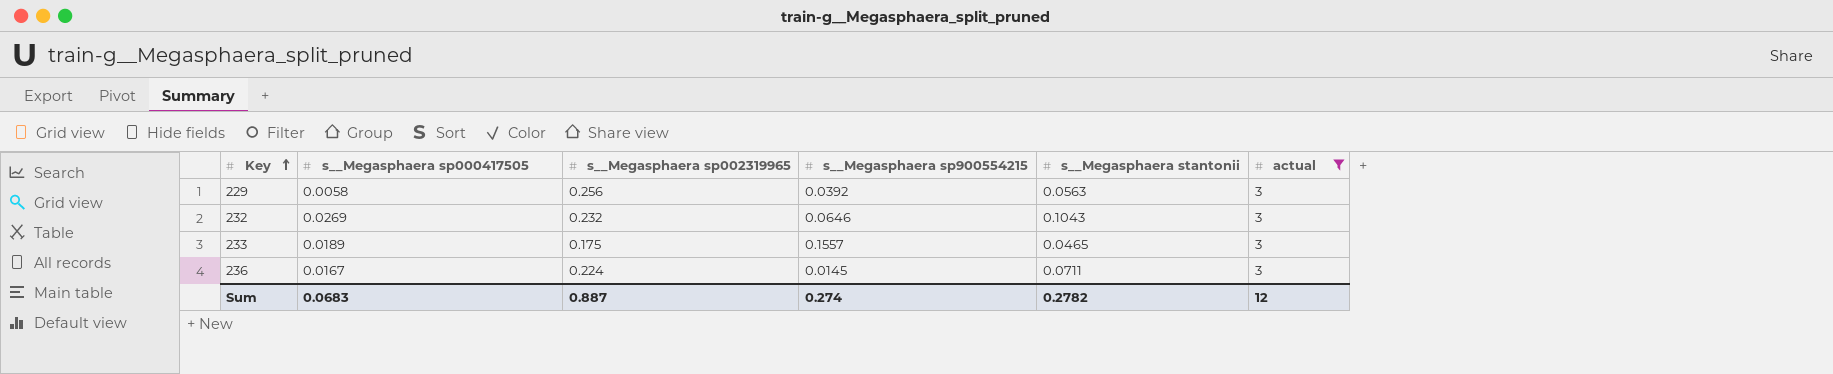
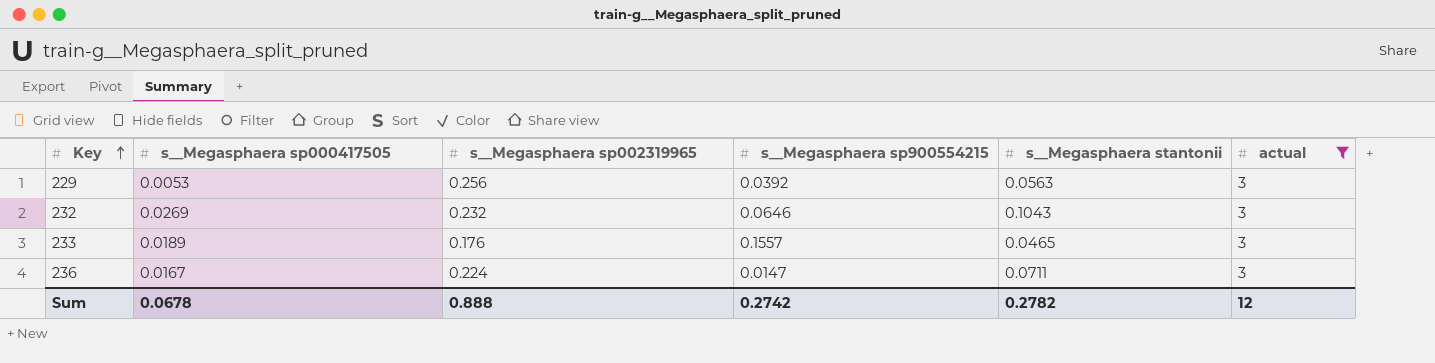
229 | s__Megasphaera sp000417505: 0.0058 -> 0.0053
233 | s__Megasphaera sp002319965: 0.175 -> 0.176
236 | s__Megasphaera sp900554215: 0.0145 -> 0.0147
Sum | s__Megasphaera sp000417505: 0.0683 -> 0.0678
Sum | s__Megasphaera sp002319965: 0.887 -> 0.888
Sum | s__Megasphaera sp900554215: 0.274 -> 0.2742

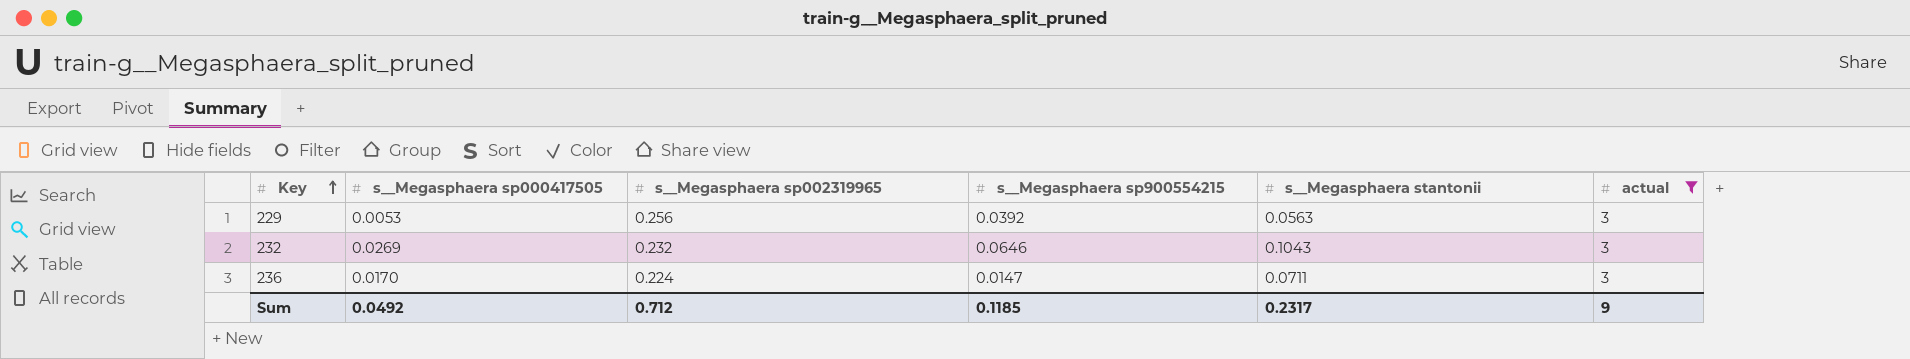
row 233: 0.0189 | 0.176 | 0.1557 | 0.0465 | 3 -> none
236 | s__Megasphaera sp000417505: 0.0167 -> 0.0170
Sum | s__Megasphaera sp000417505: 0.0678 -> 0.0492
Sum | s__Megasphaera sp002319965: 0.888 -> 0.712
Sum | s__Megasphaera sp900554215: 0.2742 -> 0.1185
Sum | s__Megasphaera stantonii: 0.2782 -> 0.2317
Sum | actual: 12 -> 9

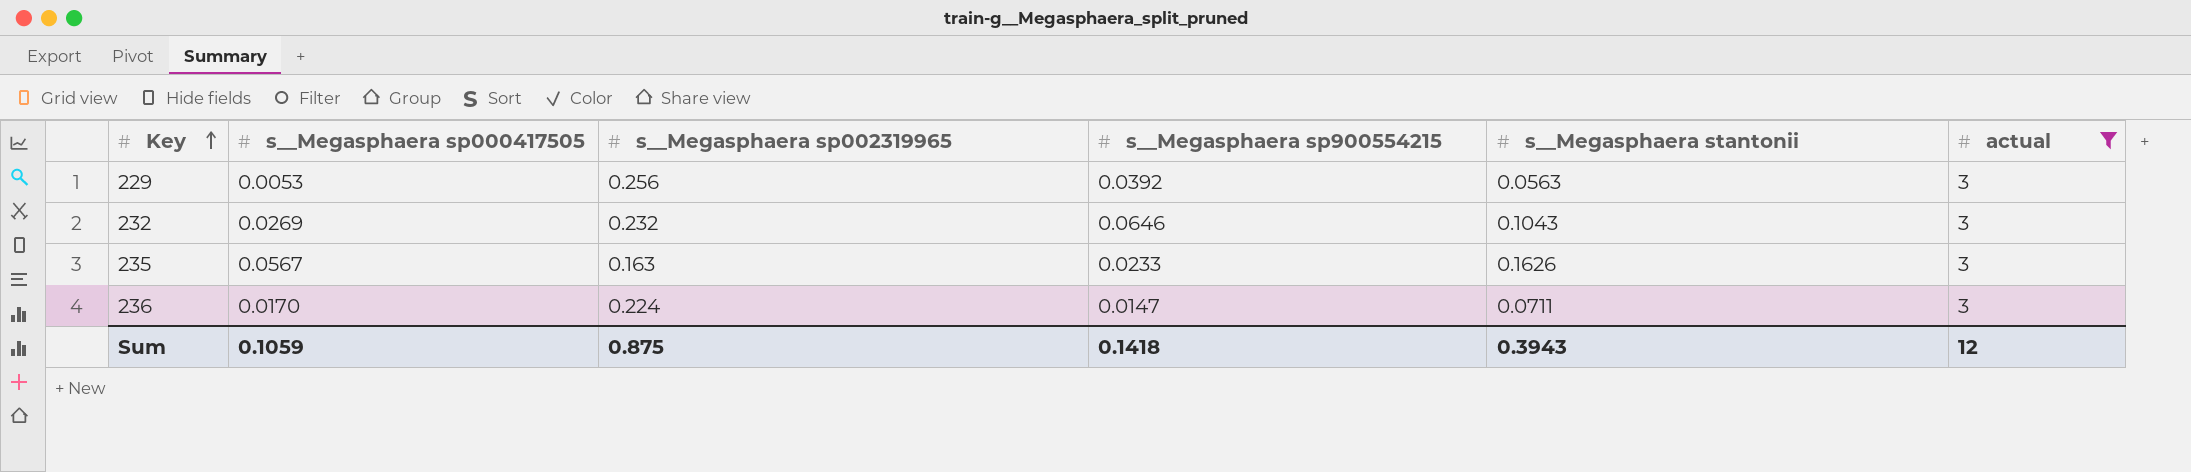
row 235: none -> 0.0567 | 0.163 | 0.0233 | 0.1626 | 3
Sum | s__Megasphaera sp000417505: 0.0492 -> 0.1059
Sum | s__Megasphaera sp002319965: 0.712 -> 0.875
Sum | s__Megasphaera sp900554215: 0.1185 -> 0.1418
Sum | s__Megasphaera stantonii: 0.2317 -> 0.3943
Sum | actual: 9 -> 12

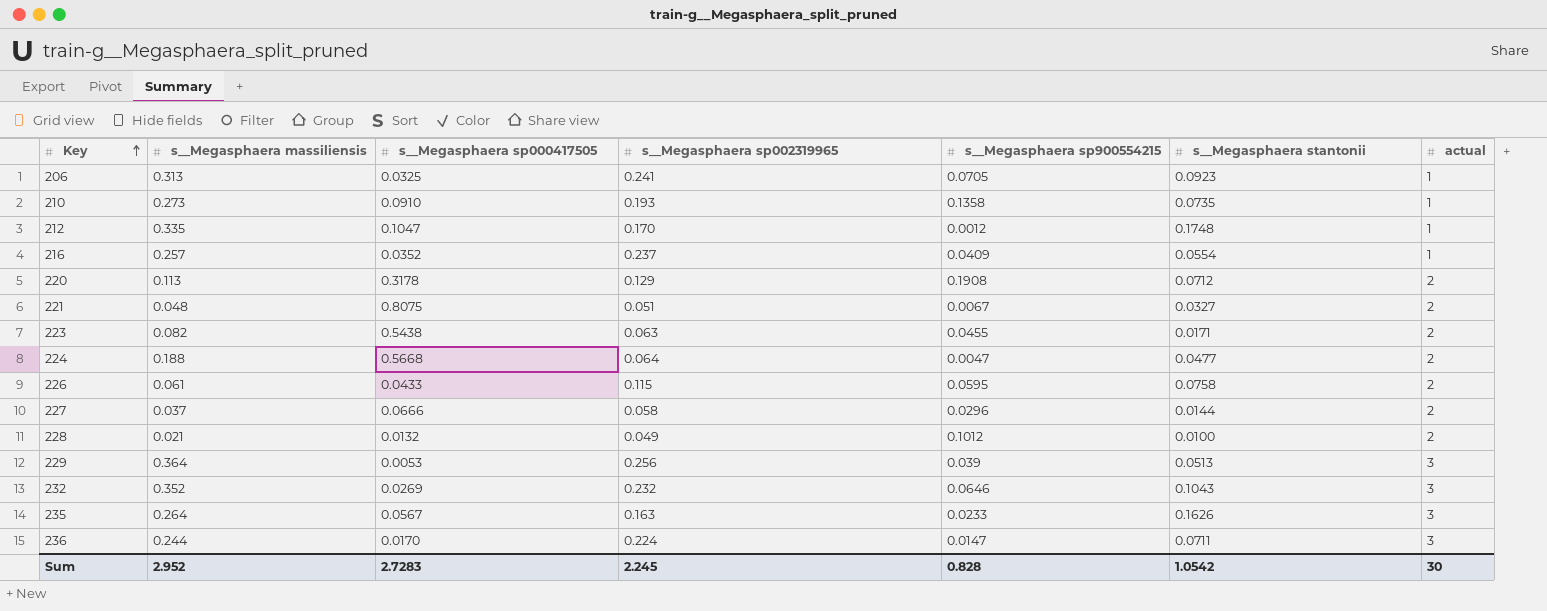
filter: actual = 3 -> none
column s__Megasphaera massiliensis | position: none -> 2
229 | s__Megasphaera sp900554215: 0.0392 -> 0.039
229 | s__Megasphaera stantonii: 0.0563 -> 0.0513
Sum | s__Megasphaera sp000417505: 0.1059 -> 2.7283
Sum | s__Megasphaera sp002319965: 0.875 -> 2.245
Sum | s__Megasphaera sp900554215: 0.1418 -> 0.828
Sum | s__Megasphaera stantonii: 0.3943 -> 1.0542
Sum | actual: 12 -> 30

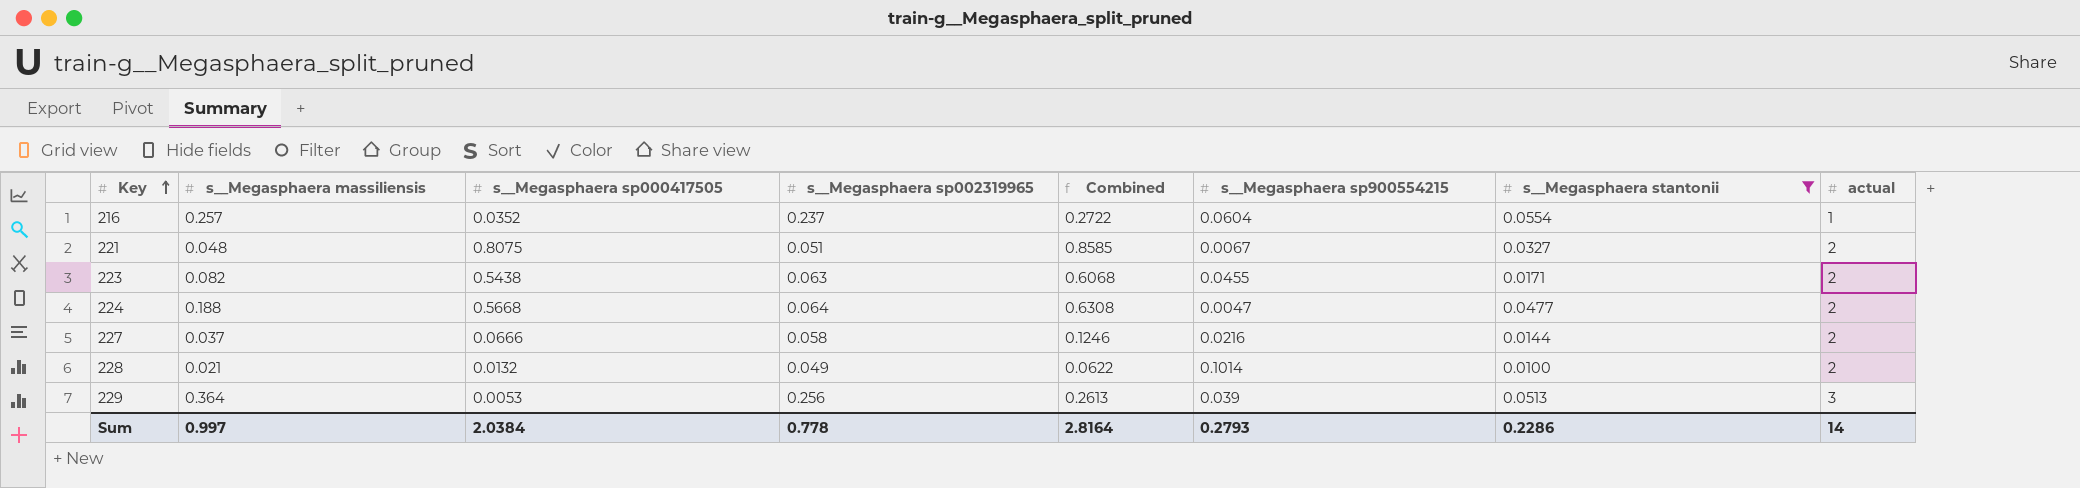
filter: none -> s__Megasphaera stantonii <= 0.0554
column Combined | formula: none -> [s__Megasphaera sp000417505] + [s__Megasphaera sp002319965]
216 | s__Megasphaera sp900554215: 0.0409 -> 0.0604
227 | s__Megasphaera sp900554215: 0.0296 -> 0.0216
228 | s__Megasphaera sp900554215: 0.1012 -> 0.1014
Sum | s__Megasphaera massiliensis: 2.952 -> 0.997
Sum | s__Megasphaera sp000417505: 2.7283 -> 2.0384
Sum | s__Megasphaera sp002319965: 2.245 -> 0.778
Sum | s__Megasphaera sp900554215: 0.828 -> 0.2793
Sum | s__Megasphaera stantonii: 1.0542 -> 0.2286
Sum | actual: 30 -> 14

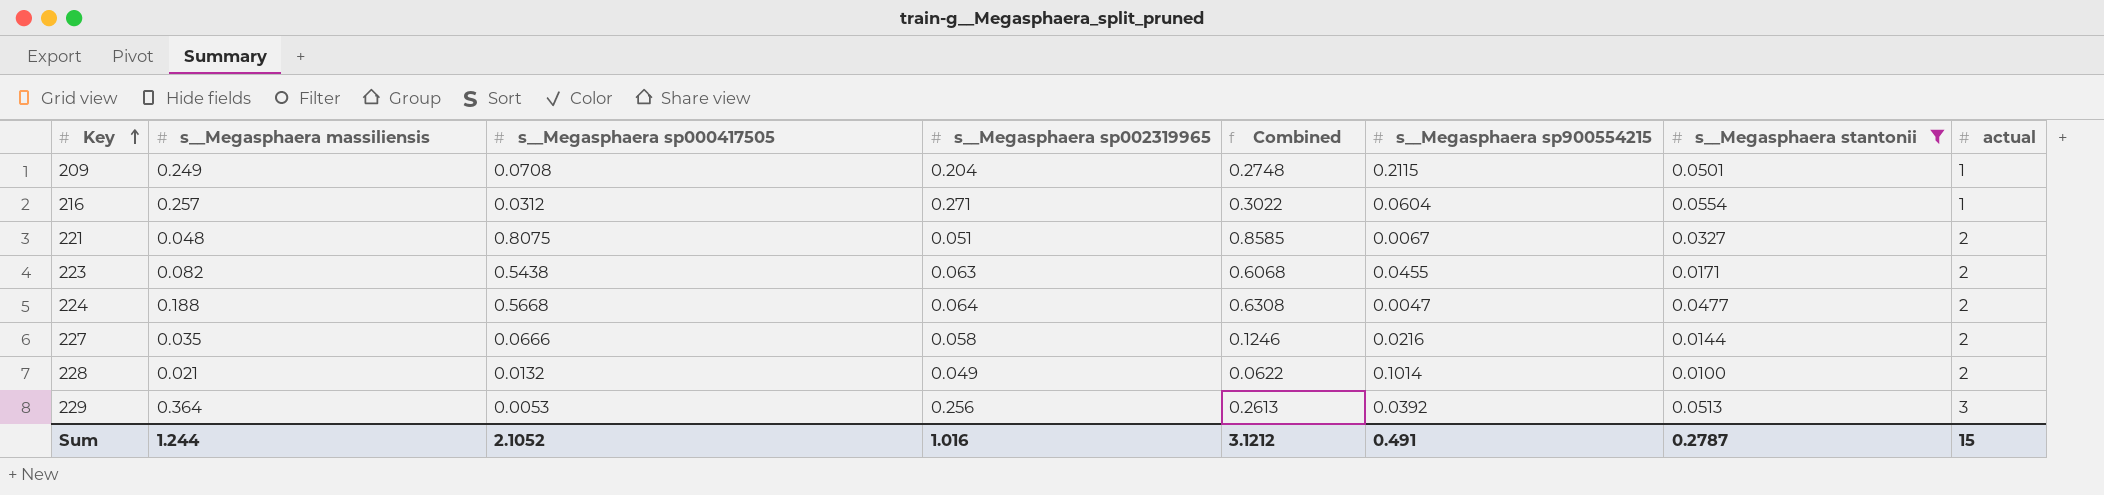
row 209: none -> 0.249 | 0.0708 | 0.204 | 0.2748 | 0.2115 | 0.0501 | 1
216 | s__Megasphaera sp000417505: 0.0352 -> 0.0312
216 | s__Megasphaera sp002319965: 0.237 -> 0.271
216 | Combined: 0.2722 -> 0.3022
227 | s__Megasphaera massiliensis: 0.037 -> 0.035
229 | s__Megasphaera sp900554215: 0.039 -> 0.0392
Sum | s__Megasphaera massiliensis: 0.997 -> 1.244
Sum | s__Megasphaera sp000417505: 2.0384 -> 2.1052
Sum | s__Megasphaera sp002319965: 0.778 -> 1.016
Sum | Combined: 2.8164 -> 3.1212
Sum | s__Megasphaera sp900554215: 0.2793 -> 0.491
Sum | s__Megasphaera stantonii: 0.2286 -> 0.2787
Sum | actual: 14 -> 15

